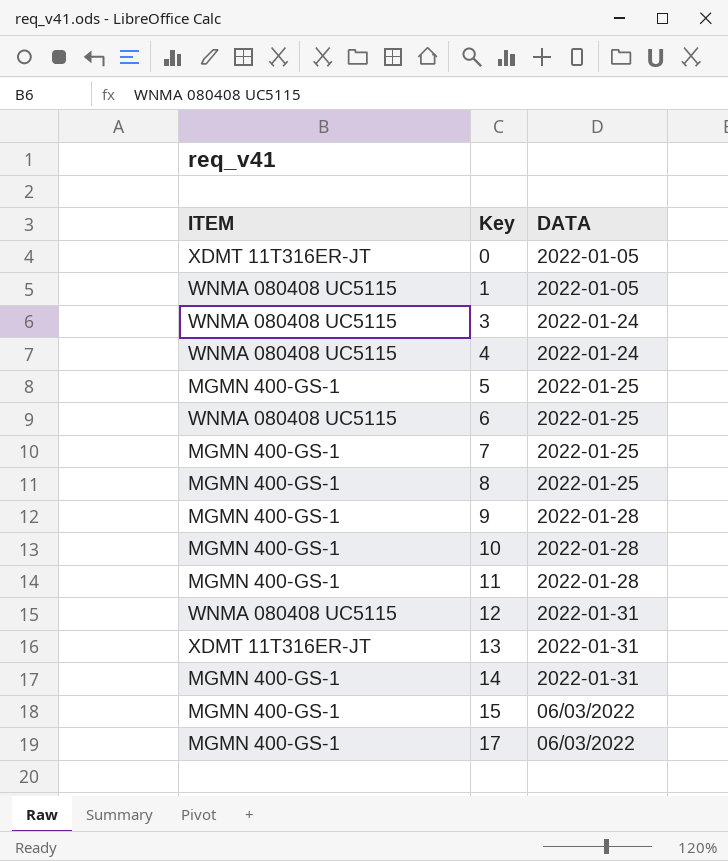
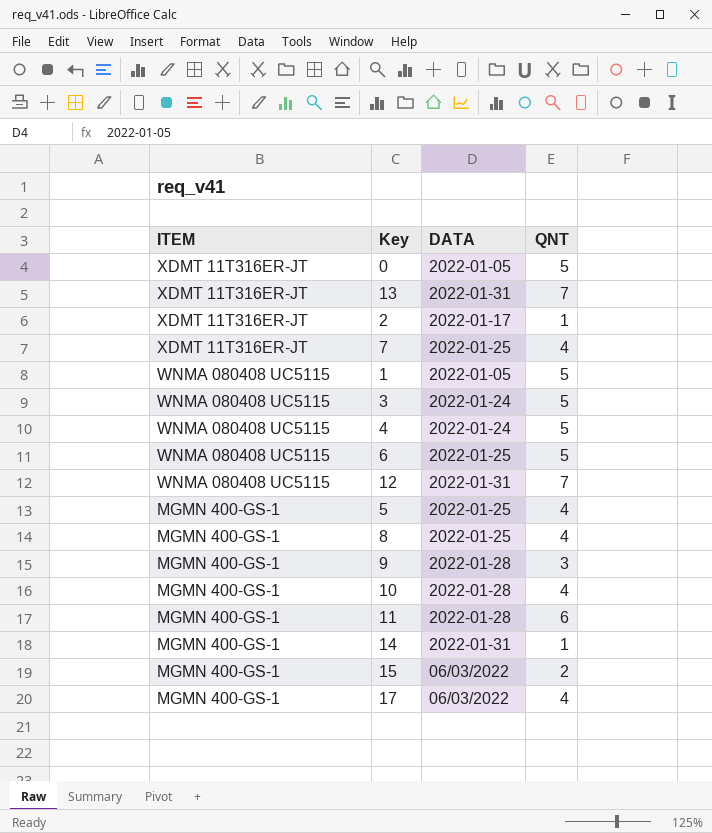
row order: Key ascending -> ITEM descending
column QNT | position: none -> 4
row 2: none -> XDMT 11T316ER-JT | 2022-01-17 | 1
7 | ITEM: MGMN 400-GS-1 -> XDMT 11T316ER-JT

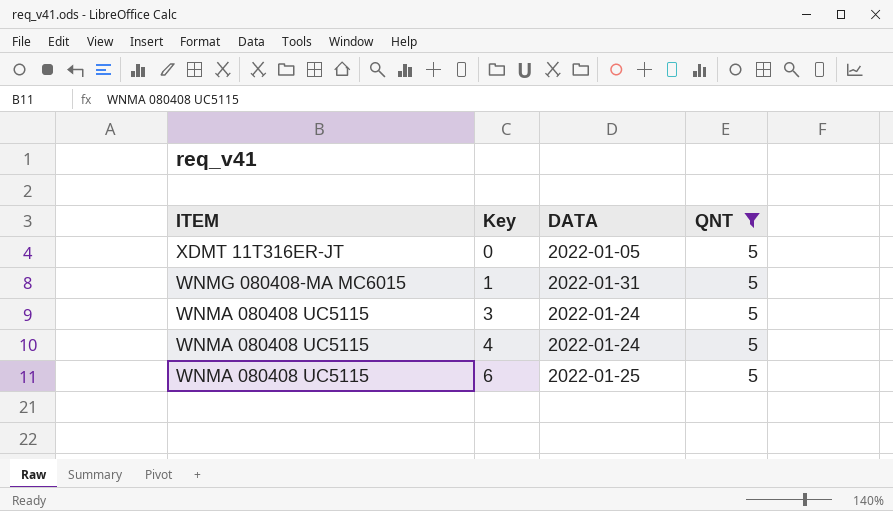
filter: none -> QNT = 5
1 | ITEM: WNMA 080408 UC5115 -> WNMG 080408-MA MC6015
1 | DATA: 2022-01-05 -> 2022-01-31

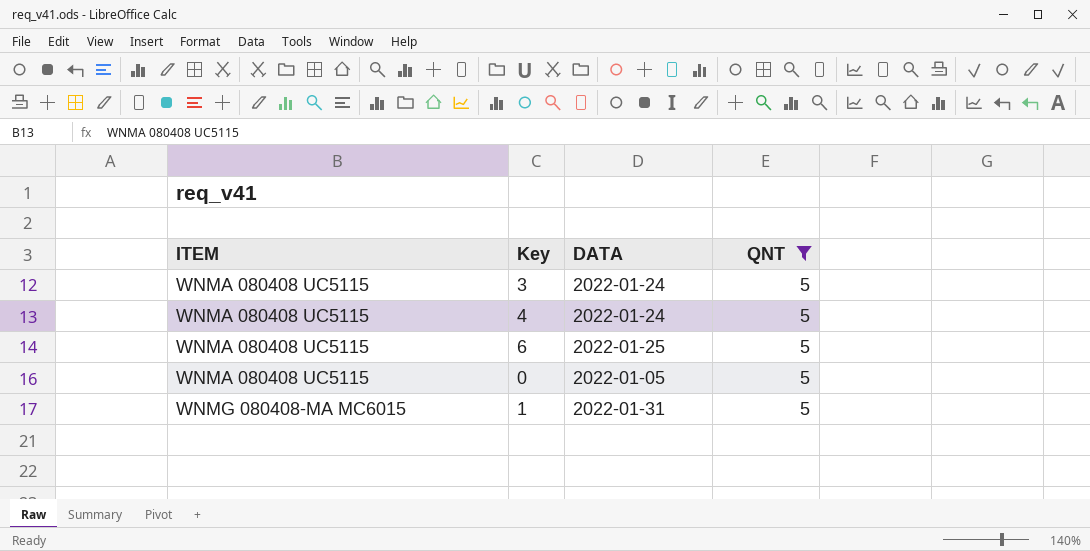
row order: ITEM descending -> ITEM ascending
0 | ITEM: XDMT 11T316ER-JT -> WNMA 080408 UC5115

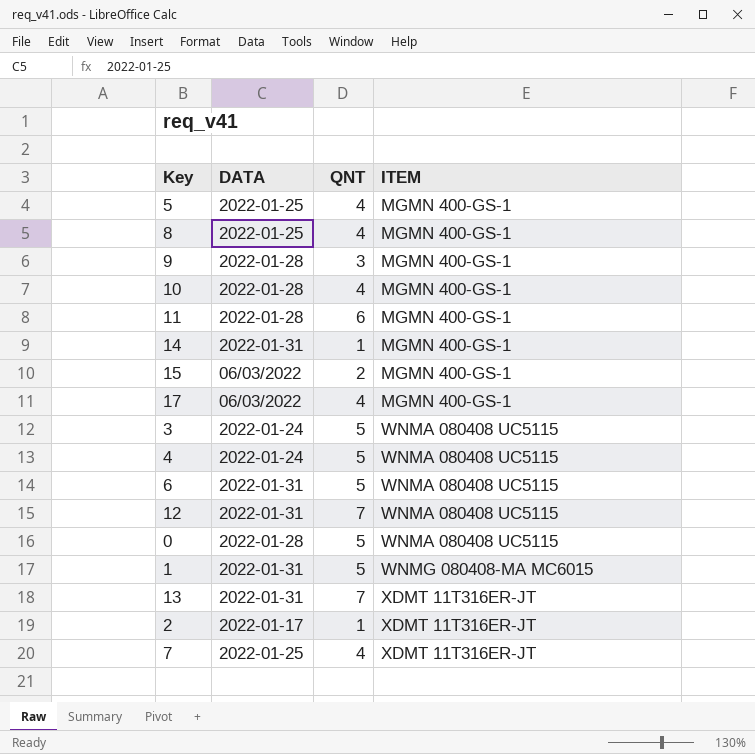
filter: QNT = 5 -> none
column ITEM | position: 1 -> 4
6 | DATA: 2022-01-25 -> 2022-01-31
0 | DATA: 2022-01-05 -> 2022-01-28

